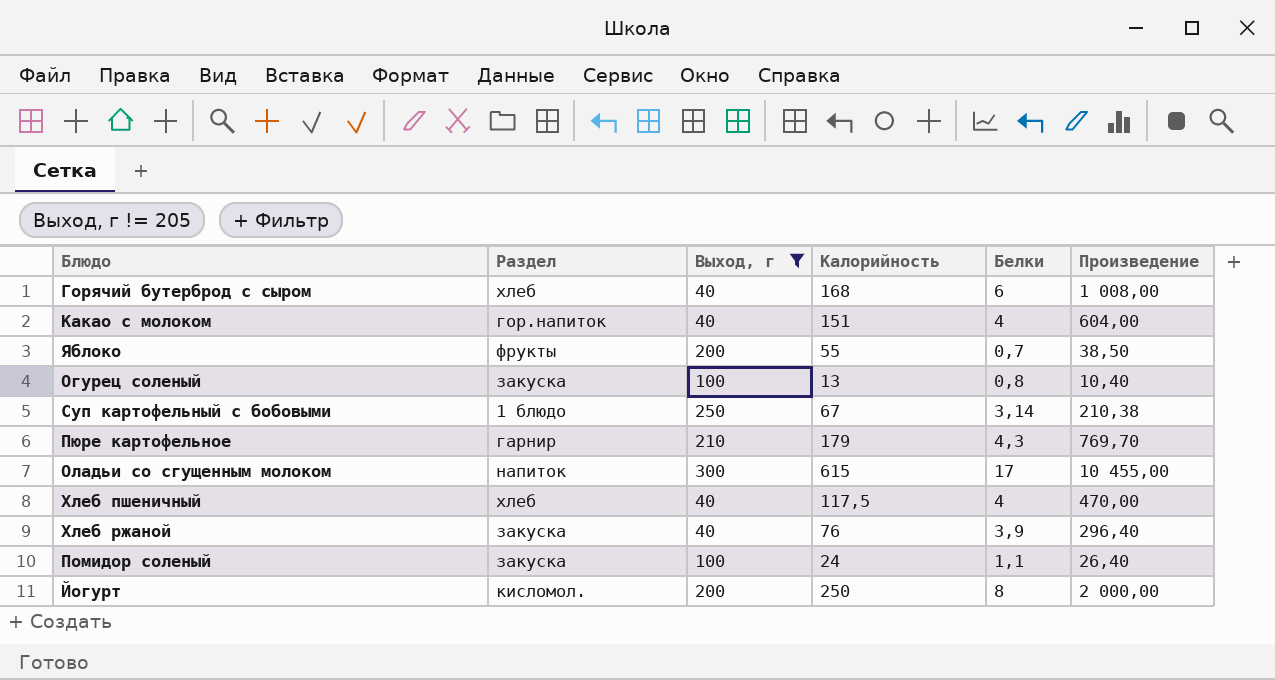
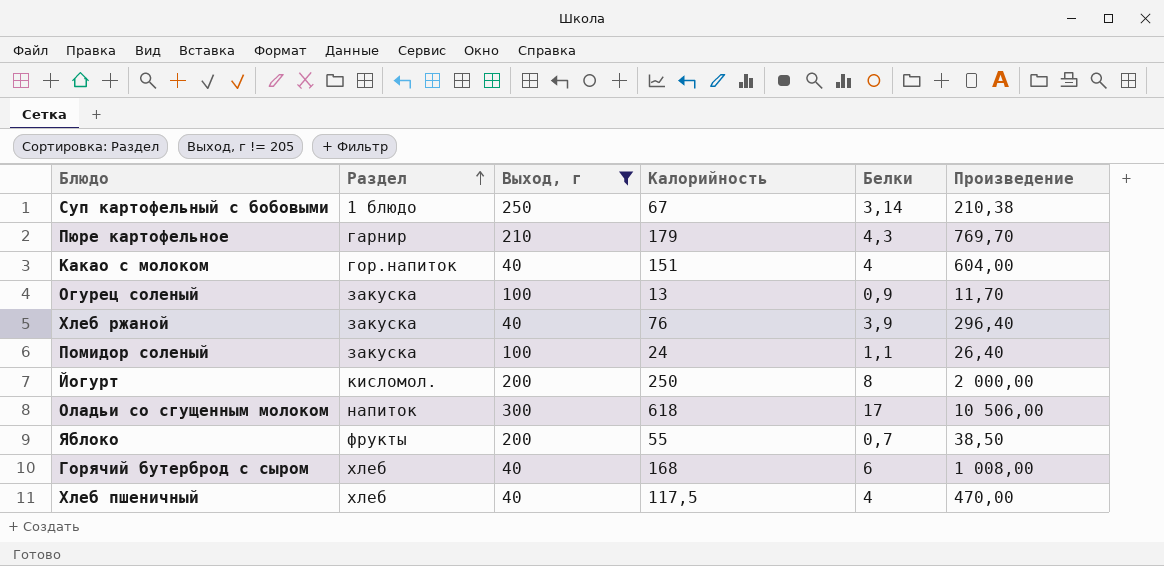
row order: none -> Раздел ascending
Огурец соленый | Белки: 0,8 -> 0,9
Огурец соленый | Произведение: 10,40 -> 11,70
Оладьи со сгущенным молоком | Калорийность: 615 -> 618
Оладьи со сгущенным молоком | Произведение: 10 455,00 -> 10 506,00

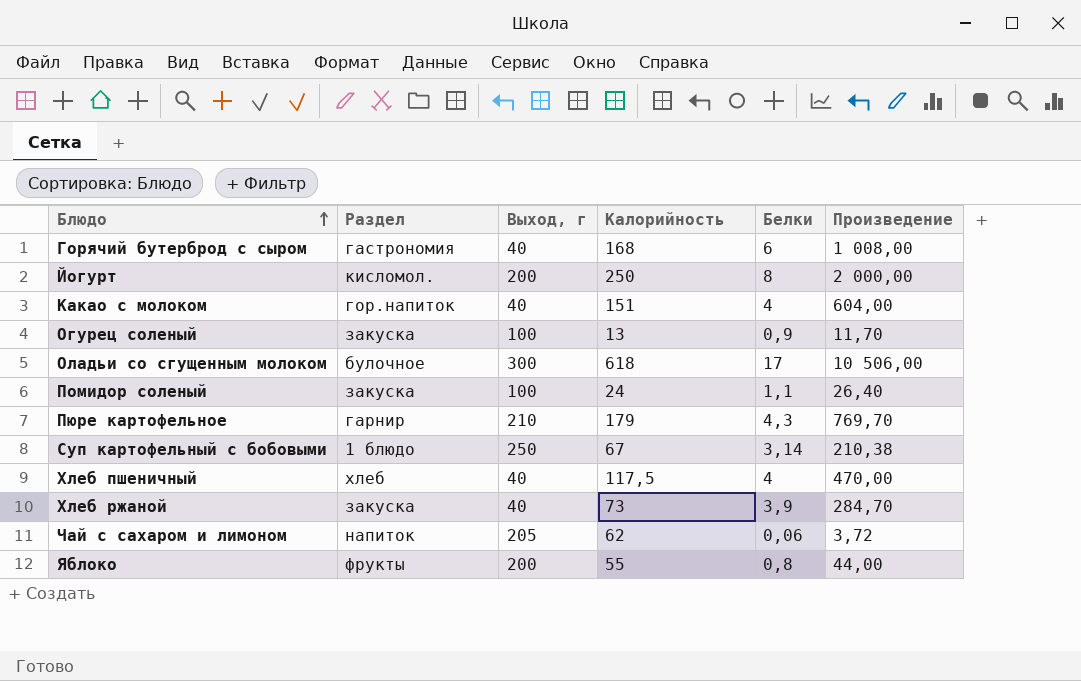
filter: Выход, г != 205 -> none
row order: Раздел ascending -> Блюдо ascending
Горячий бутерброд с сыром | Раздел: хлеб -> гастрономия
Оладьи со сгущенным молоком | Раздел: напиток -> булочное
Хлеб ржаной | Калорийность: 76 -> 73
Хлеб ржаной | Произведение: 296,40 -> 284,70
Яблоко | Белки: 0,7 -> 0,8
Яблоко | Произведение: 38,50 -> 44,00

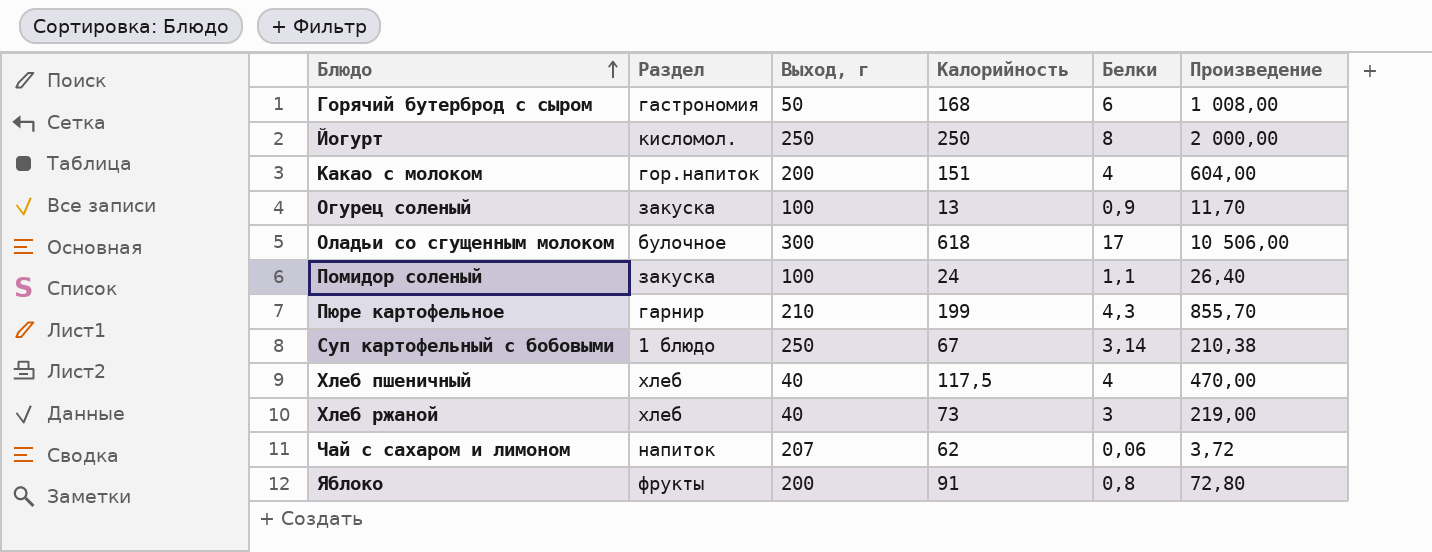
Горячий бутерброд с сыром | Выход, г: 40 -> 50
Йогурт | Выход, г: 200 -> 250
Какао с молоком | Выход, г: 40 -> 200
Пюре картофельное | Калорийность: 179 -> 199
Пюре картофельное | Произведение: 769,70 -> 855,70
Хлеб ржаной | Раздел: закуска -> хлеб
Хлеб ржаной | Белки: 3,9 -> 3
Хлеб ржаной | Произведение: 284,70 -> 219,00
Чай с сахаром и лимоном | Выход, г: 205 -> 207
Яблоко | Калорийность: 55 -> 91
Яблоко | Произведение: 44,00 -> 72,80

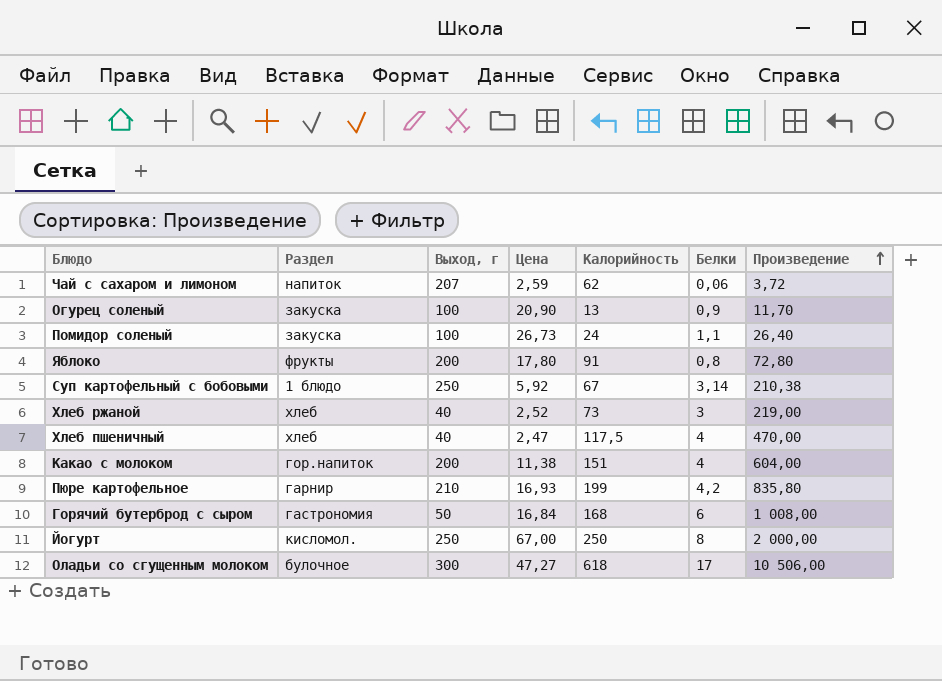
row order: Блюдо ascending -> Произведение ascending
column Цена | position: none -> 4
Пюре картофельное | Белки: 4,3 -> 4,2
Пюре картофельное | Произведение: 855,70 -> 835,80

